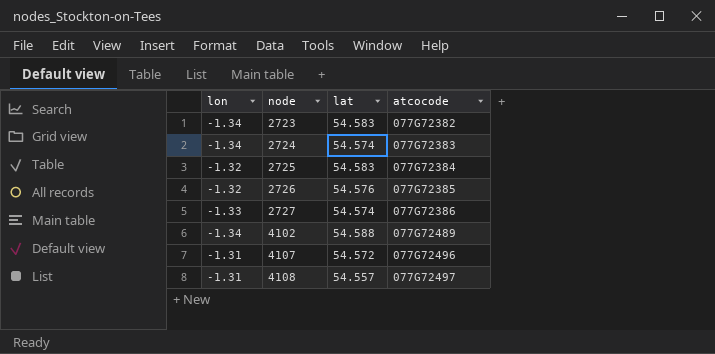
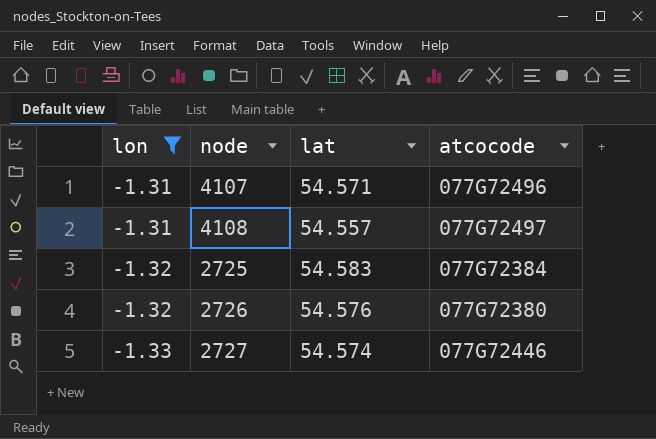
filter: none -> lon != -1.34
row order: node ascending -> lon descending
4107 | lat: 54.572 -> 54.571
2726 | atcocode: 077G72385 -> 077G72380
2727 | atcocode: 077G72386 -> 077G72446

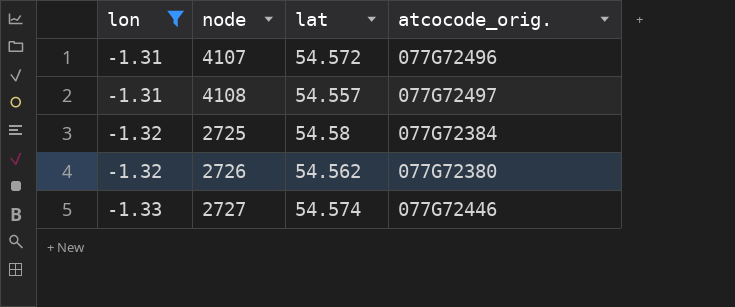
column name: atcocode -> atcocode_orig.
4107 | lat: 54.571 -> 54.572
2725 | lat: 54.583 -> 54.58
2726 | lat: 54.576 -> 54.562

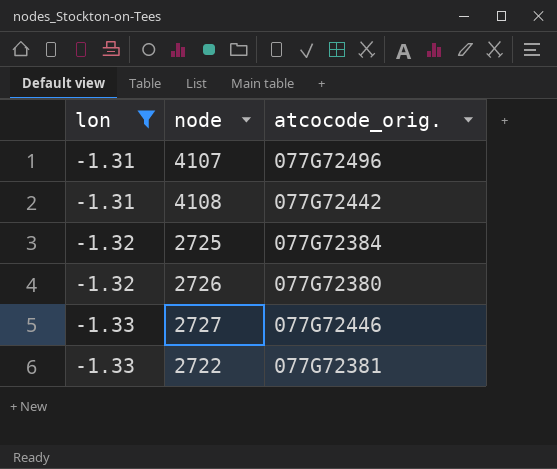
column lat | position: 3 -> none
4108 | atcocode_orig.: 077G72497 -> 077G72442
row 2722: none -> -1.33 | 077G72381

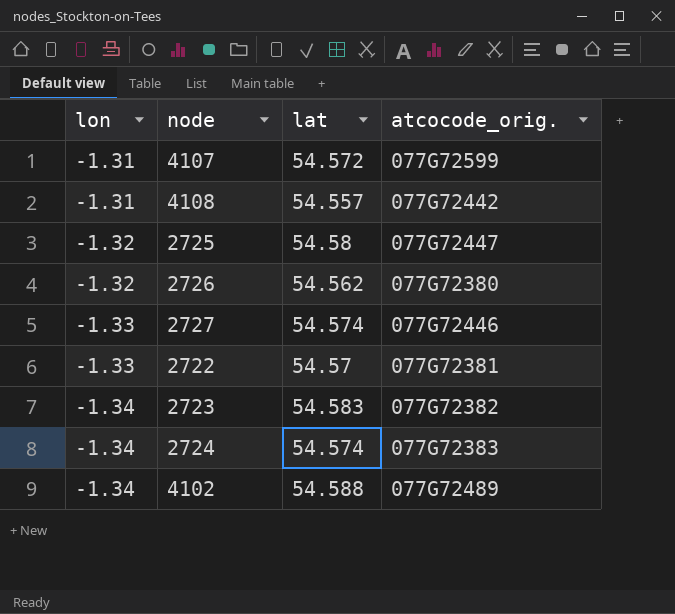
filter: lon != -1.34 -> none
column lat | position: none -> 3
4107 | atcocode_orig.: 077G72496 -> 077G72599
2725 | atcocode_orig.: 077G72384 -> 077G72447

